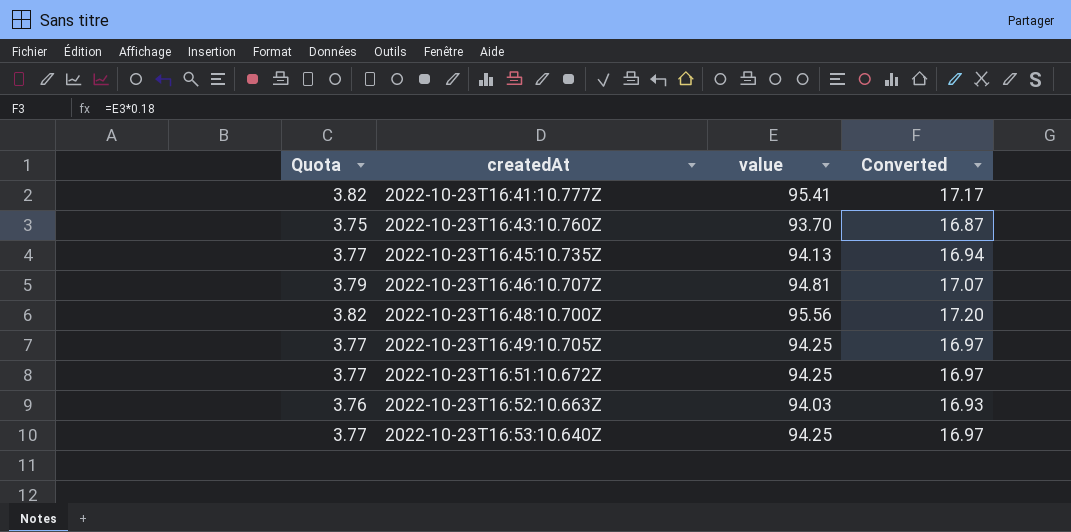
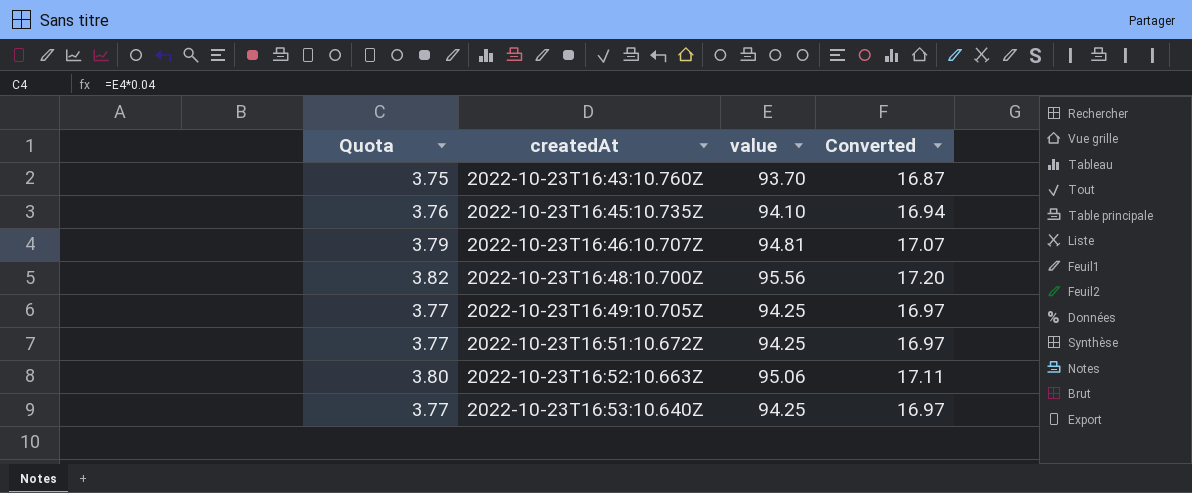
row 2022-10-23T16:41:10.777Z: 3.82 | 95.41 | 17.17 -> none
2022-10-23T16:45:10.735Z | Quota: 3.77 -> 3.76
2022-10-23T16:45:10.735Z | value: 94.13 -> 94.10
2022-10-23T16:52:10.663Z | Quota: 3.76 -> 3.80
2022-10-23T16:52:10.663Z | value: 94.03 -> 95.06
2022-10-23T16:52:10.663Z | Converted: 16.93 -> 17.11

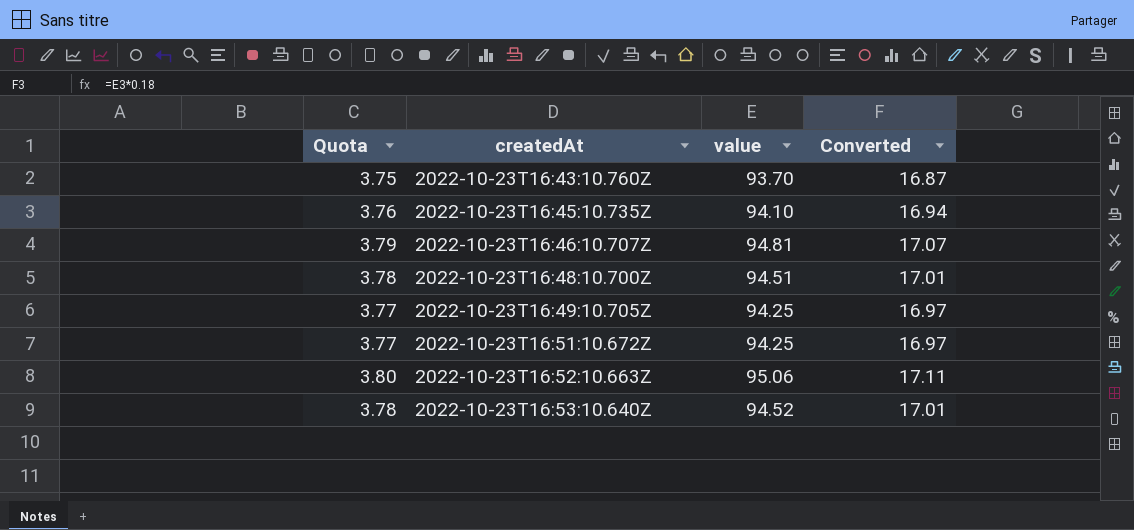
2022-10-23T16:48:10.700Z | Quota: 3.82 -> 3.78
2022-10-23T16:48:10.700Z | value: 95.56 -> 94.51
2022-10-23T16:48:10.700Z | Converted: 17.20 -> 17.01
2022-10-23T16:53:10.640Z | Quota: 3.77 -> 3.78
2022-10-23T16:53:10.640Z | value: 94.25 -> 94.52
2022-10-23T16:53:10.640Z | Converted: 16.97 -> 17.01

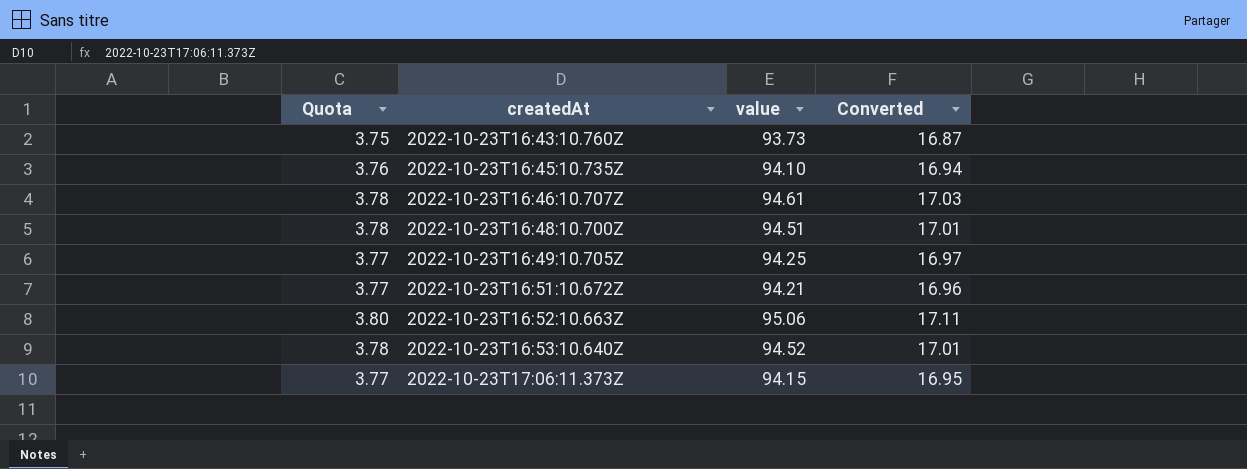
2022-10-23T16:43:10.760Z | value: 93.70 -> 93.73
2022-10-23T16:46:10.707Z | Quota: 3.79 -> 3.78
2022-10-23T16:46:10.707Z | value: 94.81 -> 94.61
2022-10-23T16:46:10.707Z | Converted: 17.07 -> 17.03
2022-10-23T16:51:10.672Z | value: 94.25 -> 94.21
2022-10-23T16:51:10.672Z | Converted: 16.97 -> 16.96
row 2022-10-23T17:06:11.373Z: none -> 3.77 | 94.15 | 16.95

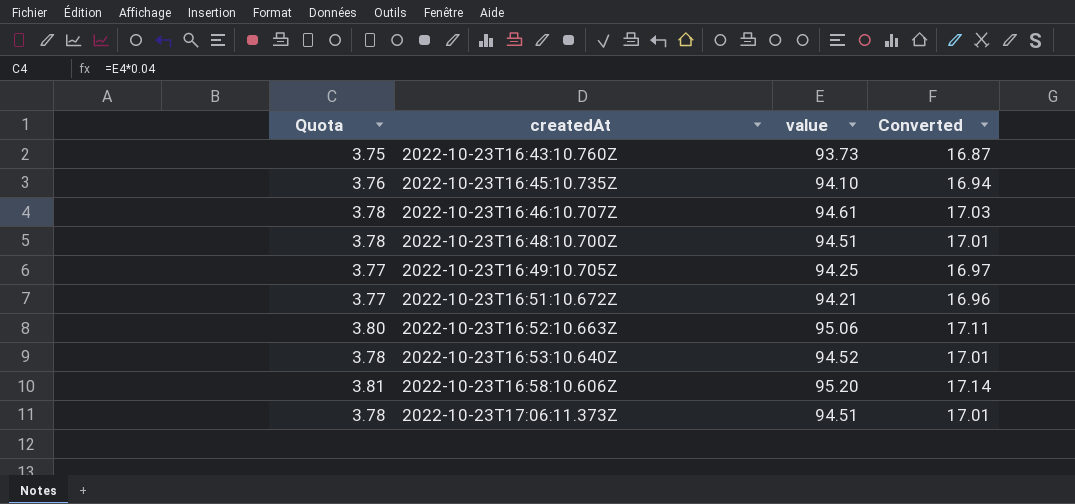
row 2022-10-23T16:58:10.606Z: none -> 3.81 | 95.20 | 17.14
2022-10-23T17:06:11.373Z | Quota: 3.77 -> 3.78
2022-10-23T17:06:11.373Z | value: 94.15 -> 94.51
2022-10-23T17:06:11.373Z | Converted: 16.95 -> 17.01

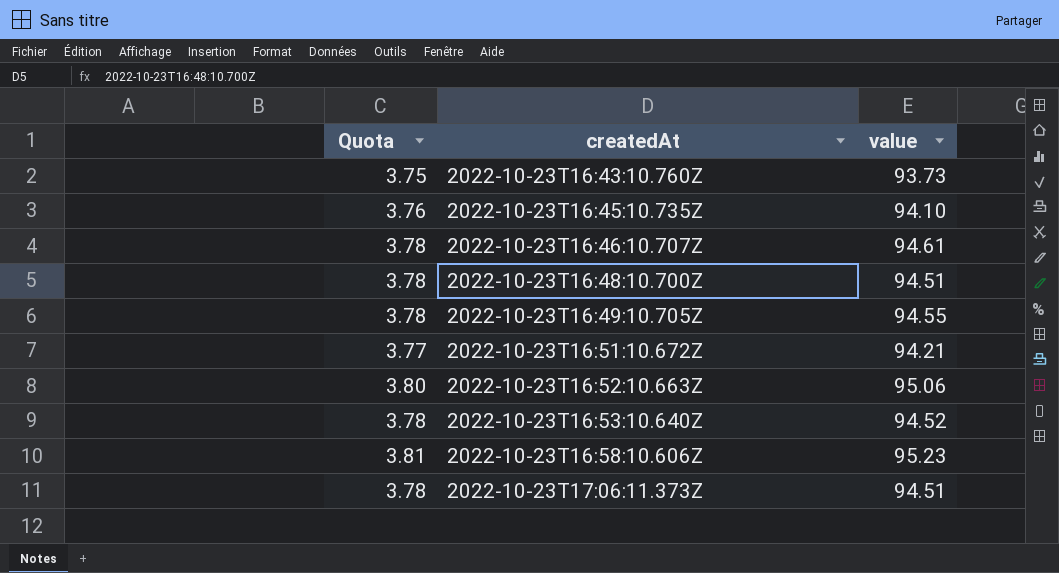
column Converted | formula: [value] * 0.18 -> none
2022-10-23T16:49:10.705Z | Quota: 3.77 -> 3.78
2022-10-23T16:49:10.705Z | value: 94.25 -> 94.55
2022-10-23T16:58:10.606Z | value: 95.20 -> 95.23

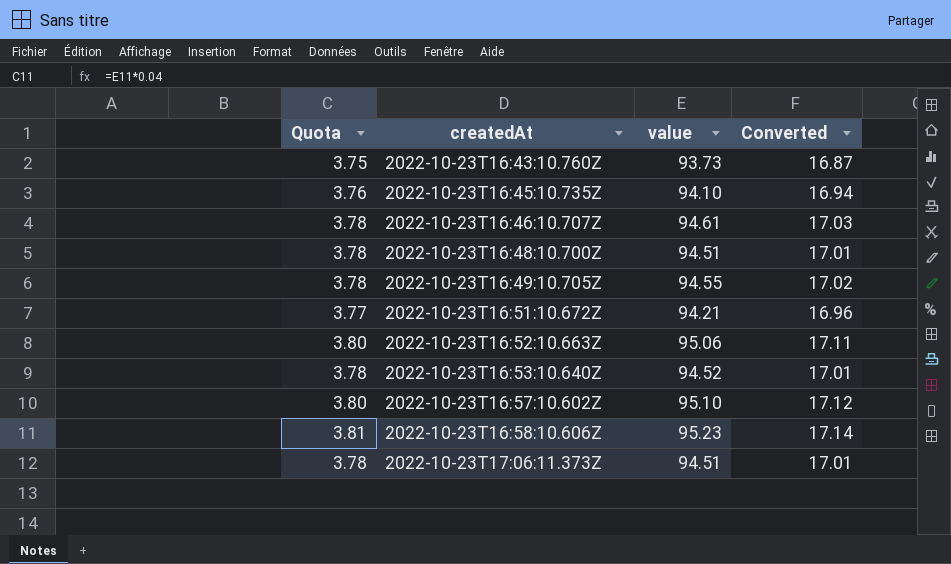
column Converted | formula: none -> [value] * 0.18
row 2022-10-23T16:57:10.602Z: none -> 3.80 | 95.10 | 17.12

